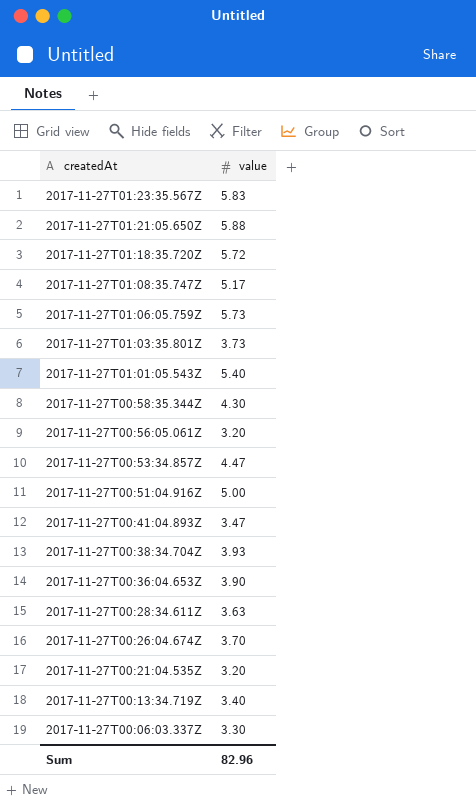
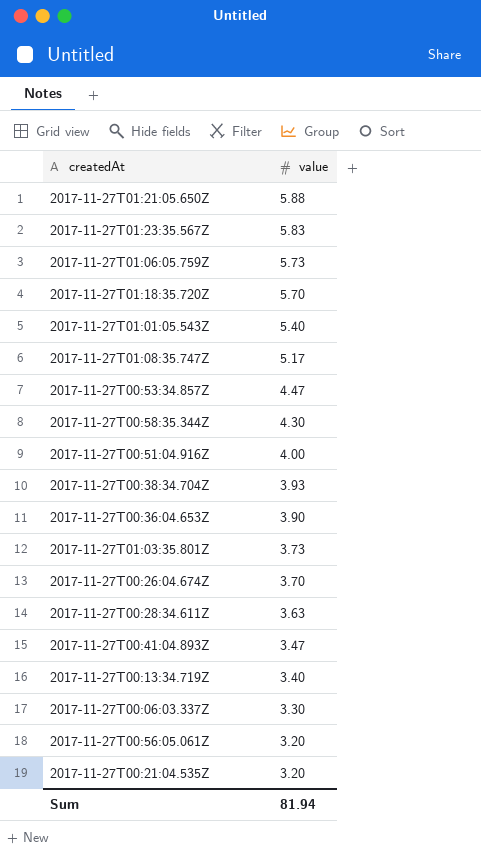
row order: createdAt descending -> value descending
2017-11-27T01:18:35.720Z | value: 5.72 -> 5.70
2017-11-27T00:51:04.916Z | value: 5.00 -> 4.00
Sum | value: 82.96 -> 81.94

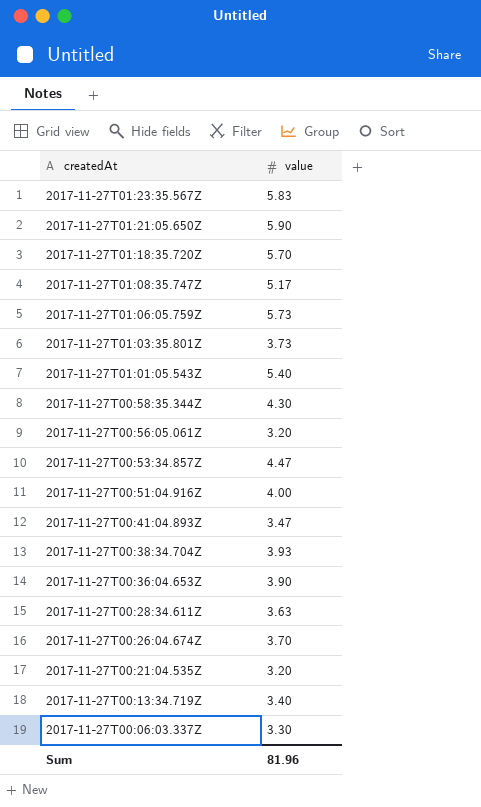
row order: value descending -> createdAt descending
2017-11-27T01:21:05.650Z | value: 5.88 -> 5.90
Sum | value: 81.94 -> 81.96

